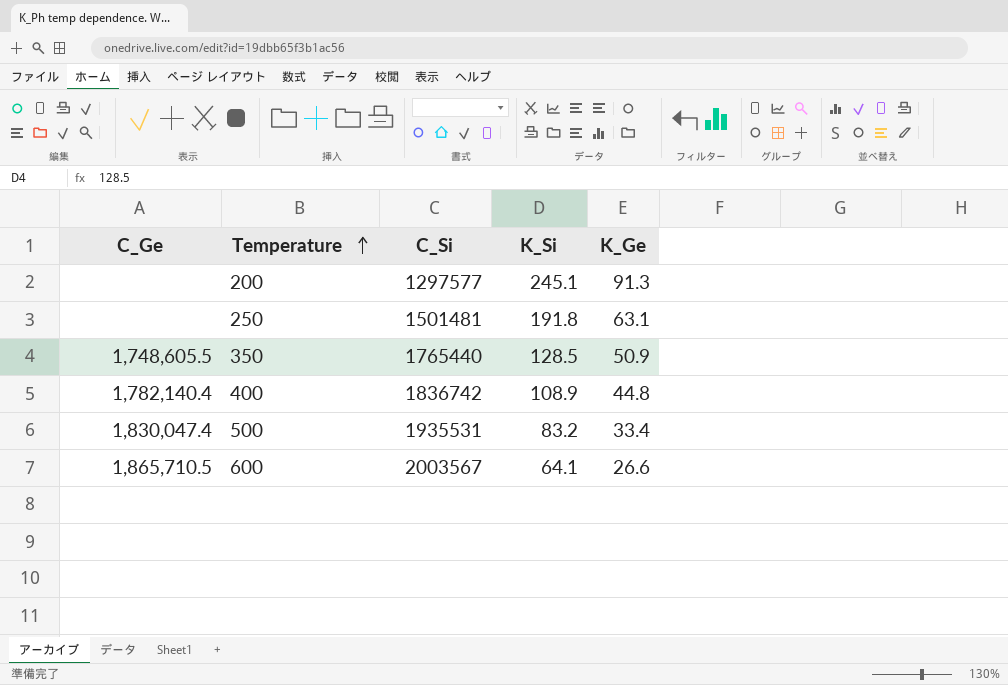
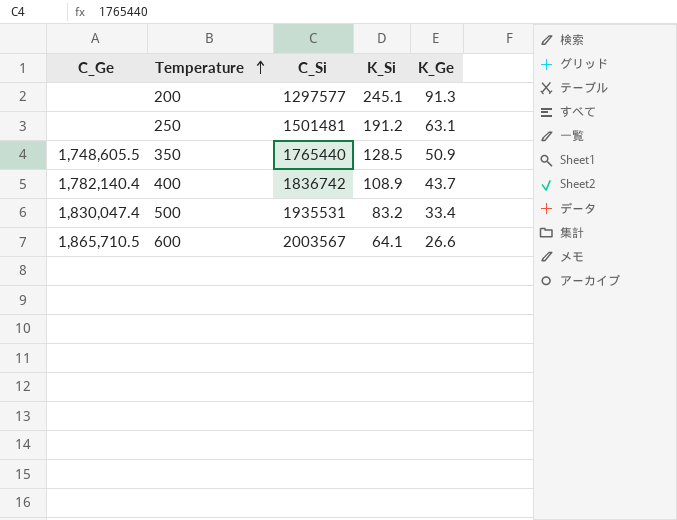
250 | K_Si: 191.8 -> 191.2
400 | K_Ge: 44.8 -> 43.7

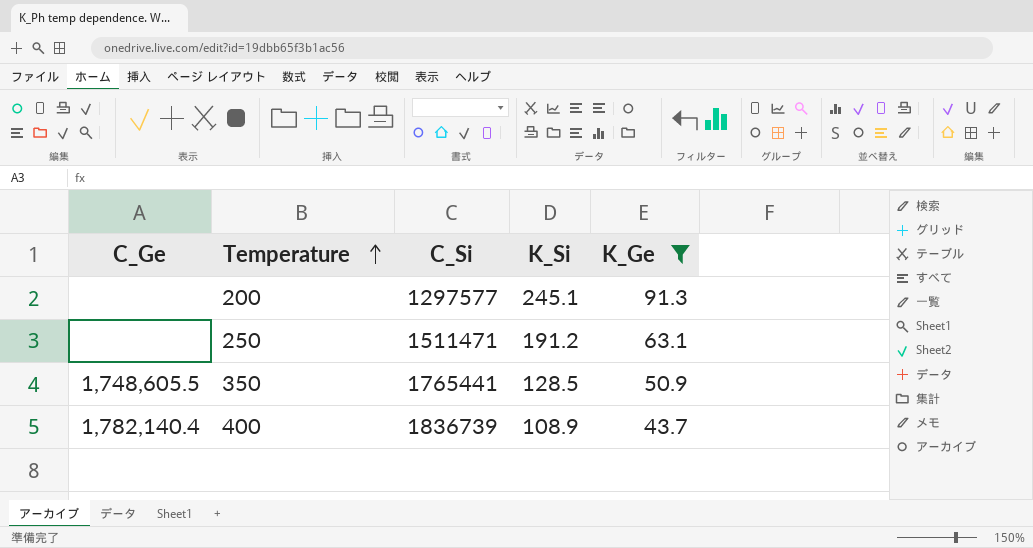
filter: none -> K_Ge >= 43.7
250 | C_Si: 1501481 -> 1511471
350 | C_Si: 1765440 -> 1765441
400 | C_Si: 1836742 -> 1836739

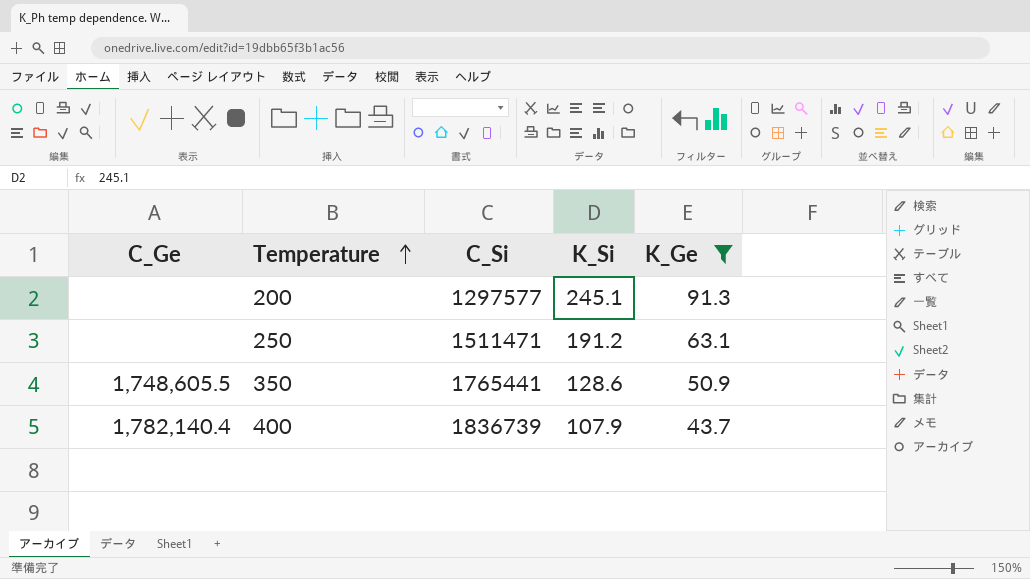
350 | K_Si: 128.5 -> 128.6
400 | K_Si: 108.9 -> 107.9

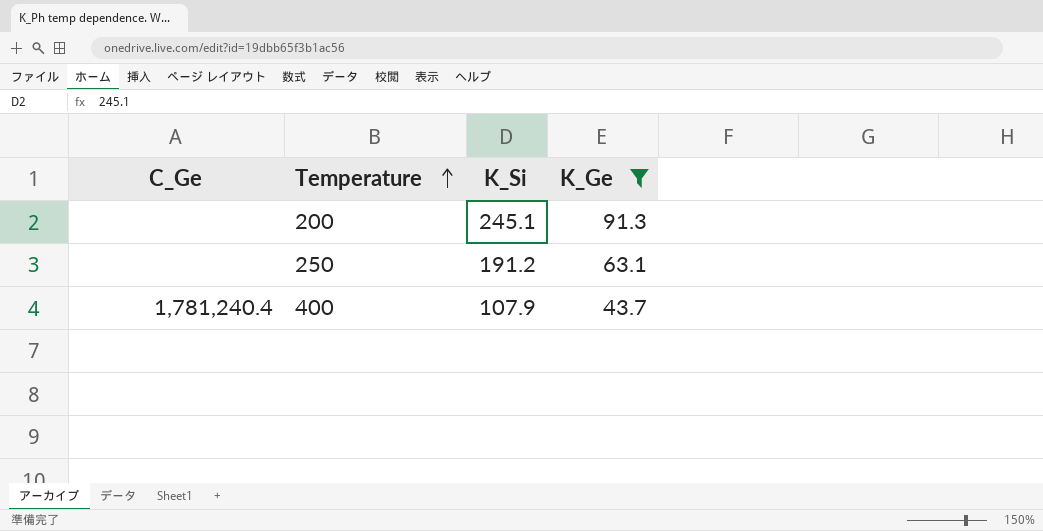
column C_Si | position: 3 -> none
row 350: 1,748,605.5 | 1765441 | 128.6 | 50.9 -> none
400 | C_Ge: 1,782,140.4 -> 1,781,240.4

